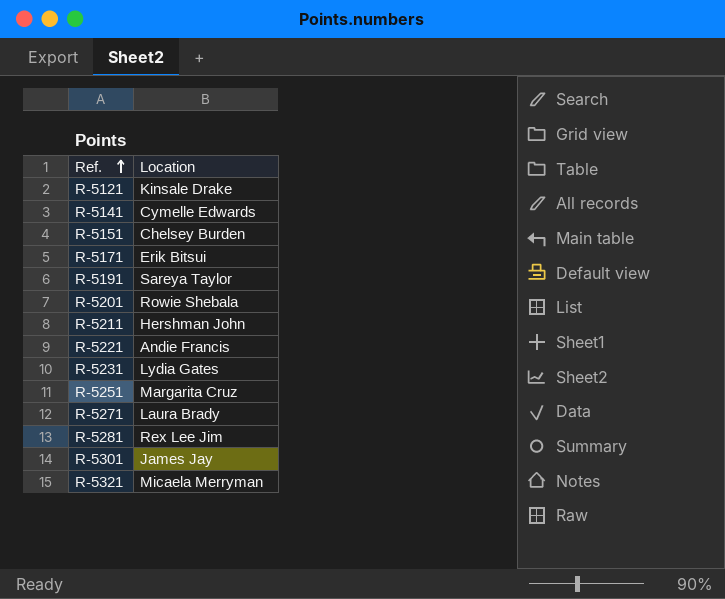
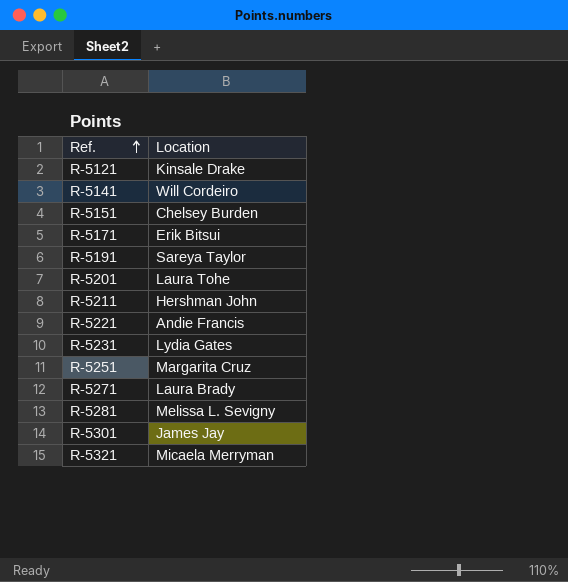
R-5141 | Location: Cymelle Edwards -> Will Cordeiro
R-5201 | Location: Rowie Shebala -> Laura Tohe
R-5281 | Location: Rex Lee Jim -> Melissa L. Sevigny

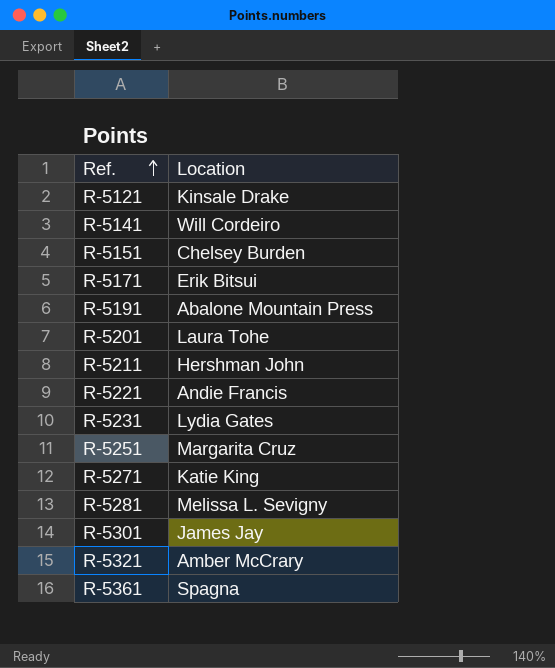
R-5191 | Location: Sareya Taylor -> Abalone Mountain Press
R-5271 | Location: Laura Brady -> Katie King
R-5321 | Location: Micaela Merryman -> Amber McCrary
row R-5361: none -> Spagna

